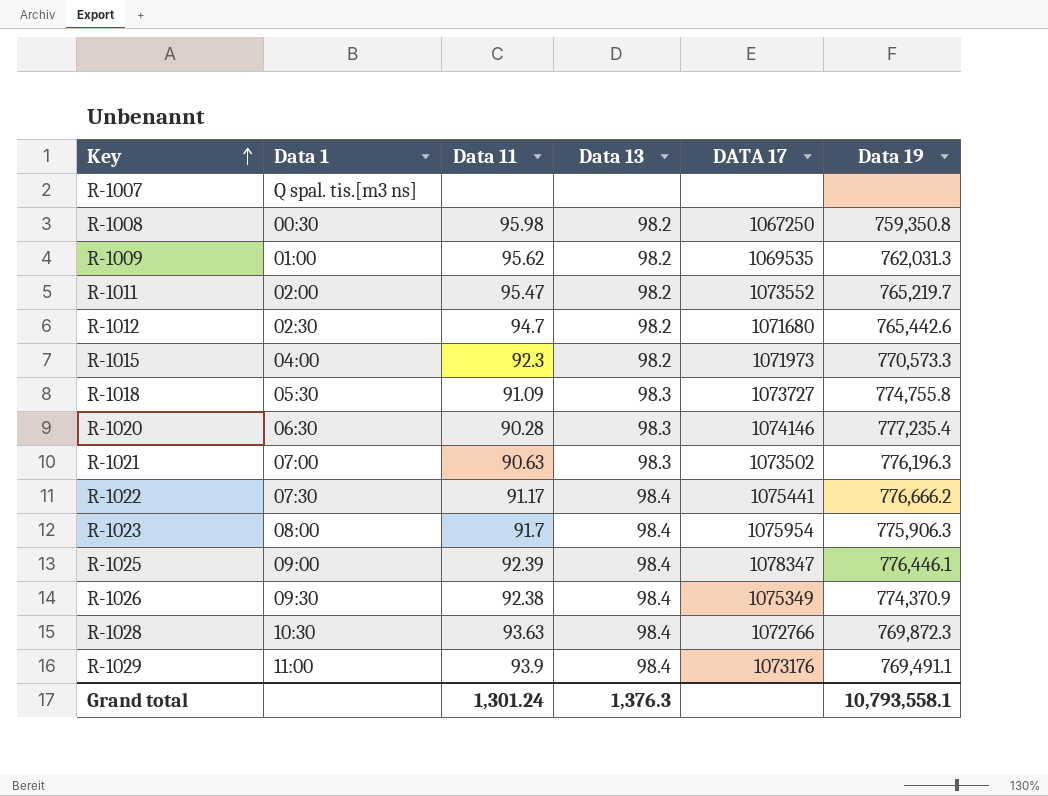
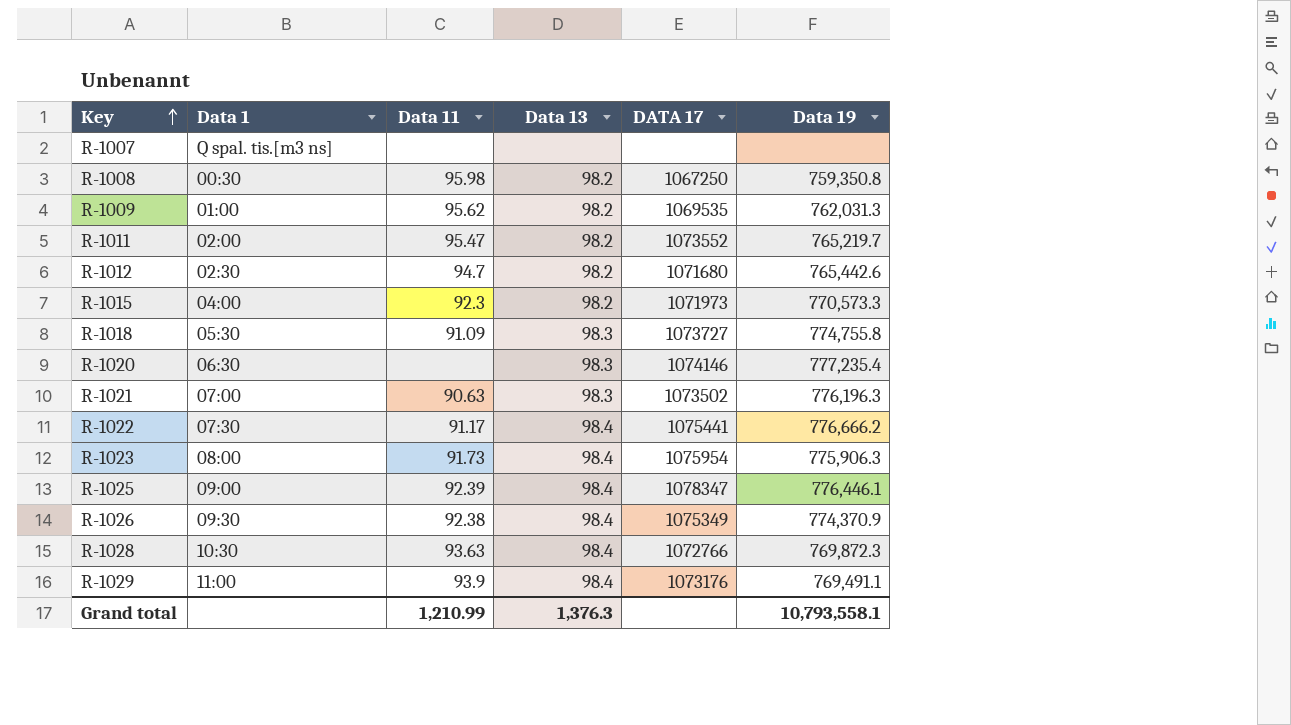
R-1020 | Data 11: 90.28 -> none
R-1023 | Data 11: 91.7 -> 91.73
Grand total | Data 11: 1,301.24 -> 1,210.99

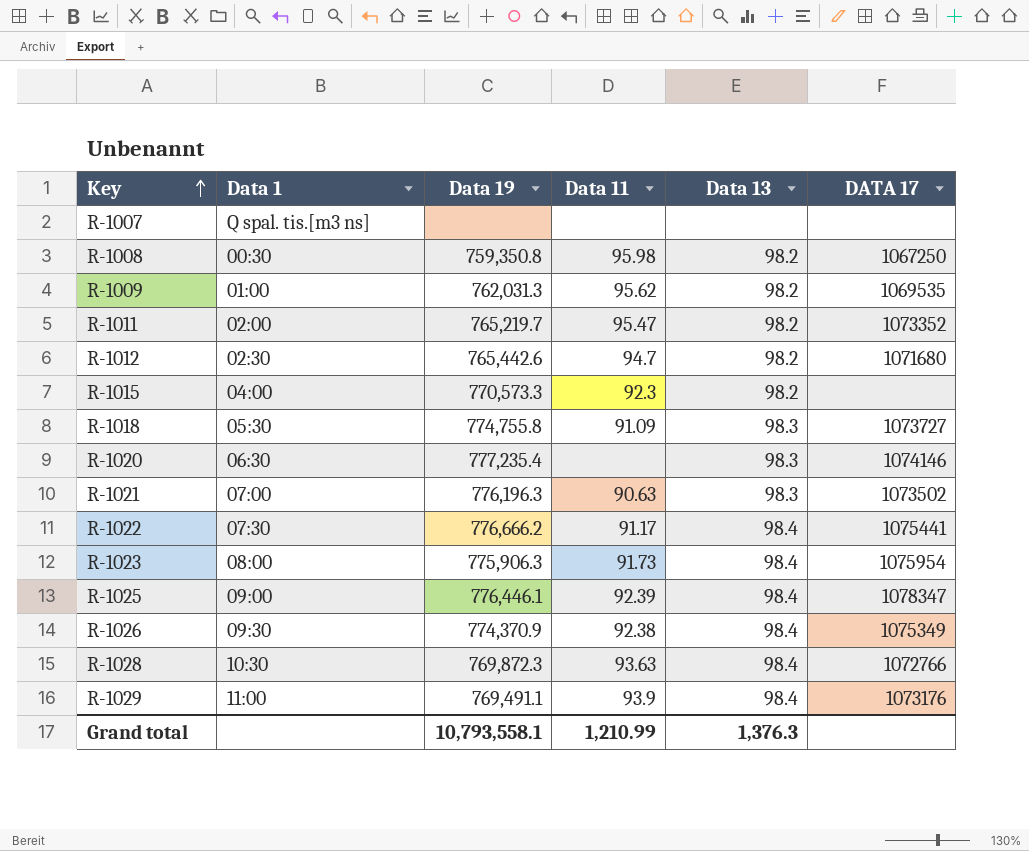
column Data 19 | position: 6 -> 3
R-1011 | DATA 17: 1073552 -> 1073352
R-1015 | DATA 17: 1071973 -> none

